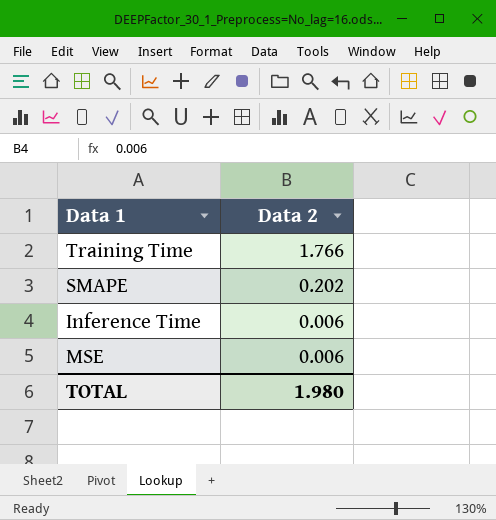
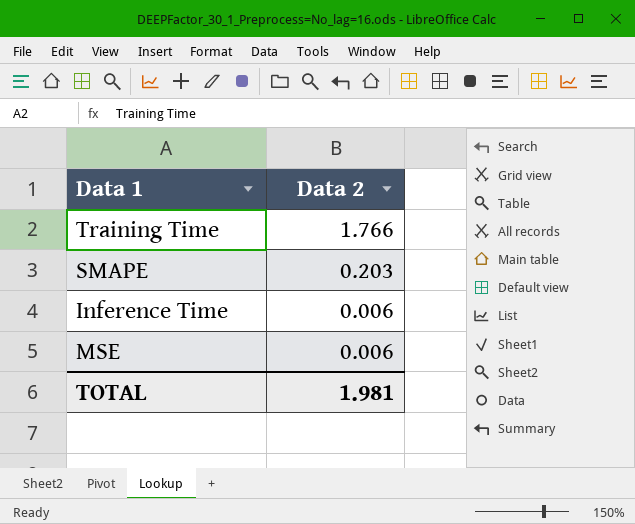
SMAPE | Data 2: 0.202 -> 0.203
TOTAL | Data 2: 1.980 -> 1.981

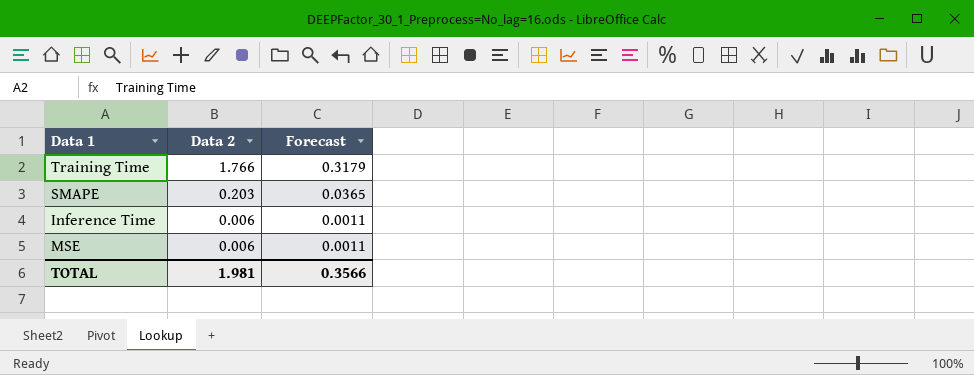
column Forecast | formula: none -> [Data 2] * 0.18

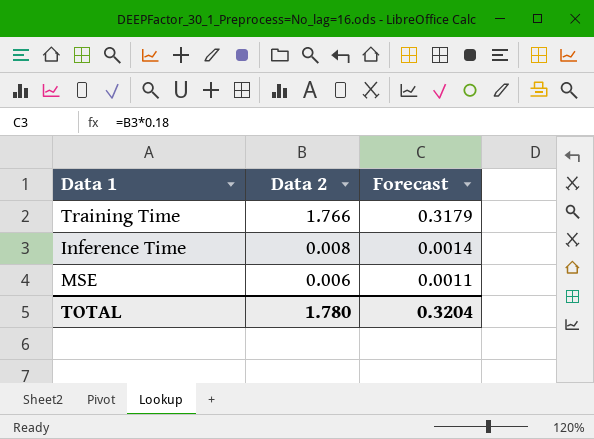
row SMAPE: 0.203 | 0.0365 -> none
Inference Time | Data 2: 0.006 -> 0.008
Inference Time | Forecast: 0.0011 -> 0.0014
TOTAL | Data 2: 1.981 -> 1.780
TOTAL | Forecast: 0.3566 -> 0.3204

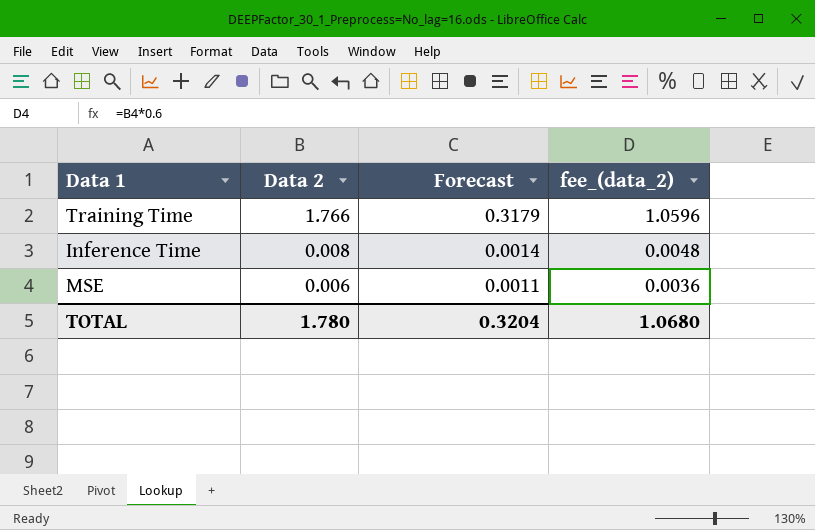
column fee_(data_2) | formula: none -> [Data 2] * 0.6

